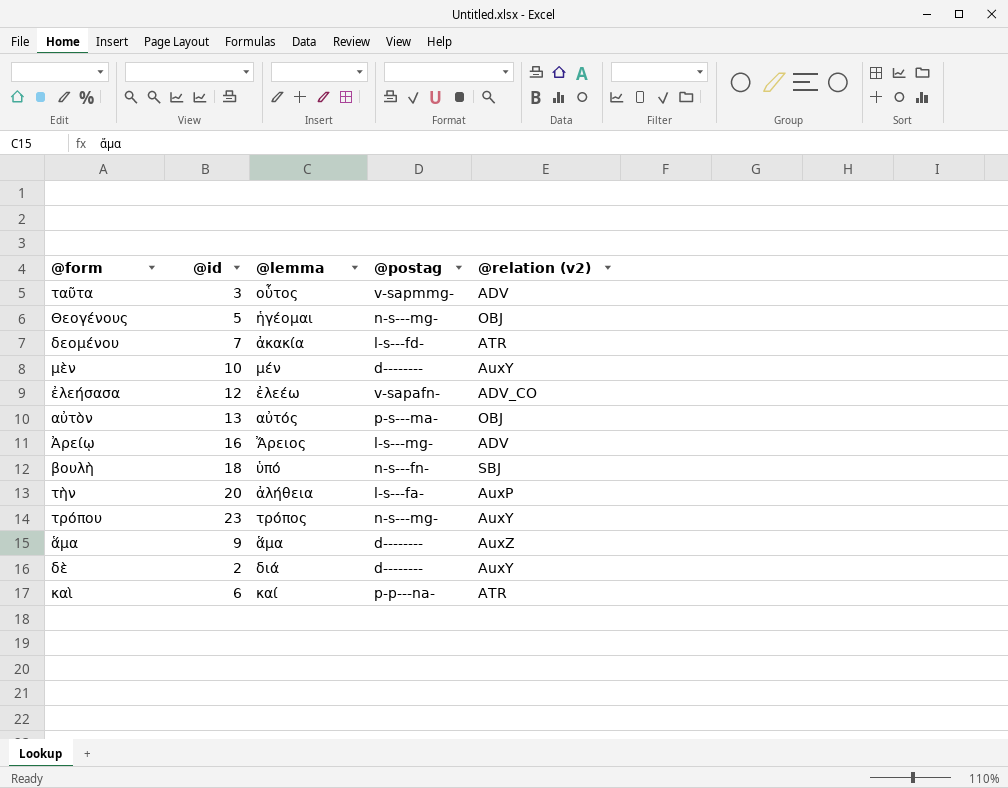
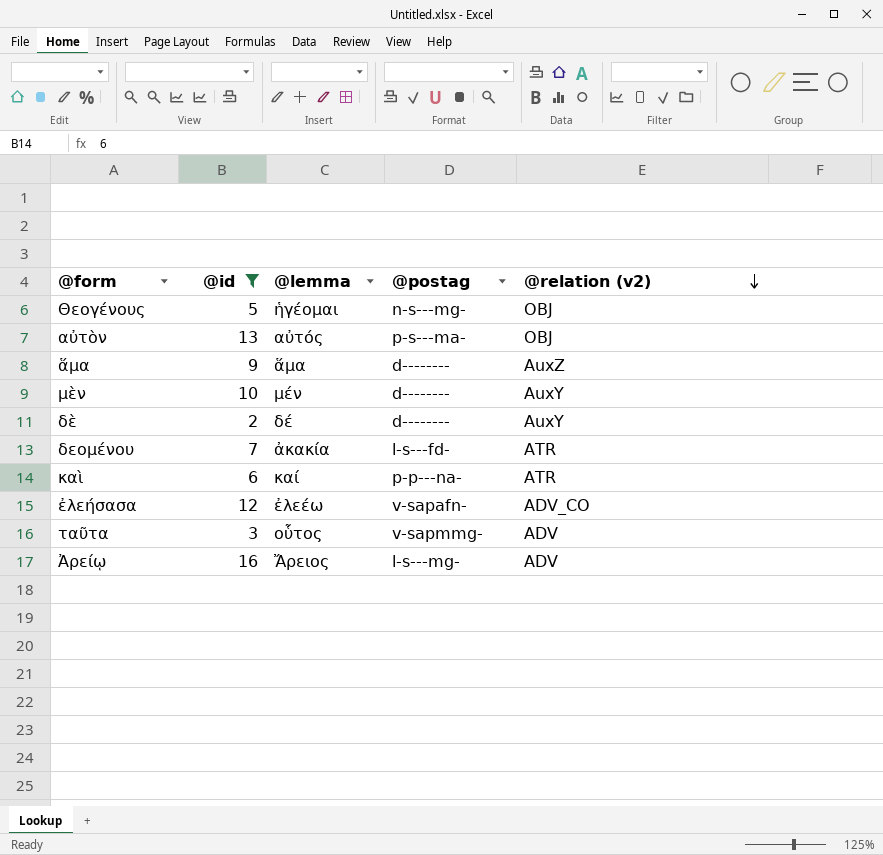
filter: none -> @id <= 16
row order: none -> @relation (v2) descending
δὲ | @lemma: διά -> δέ

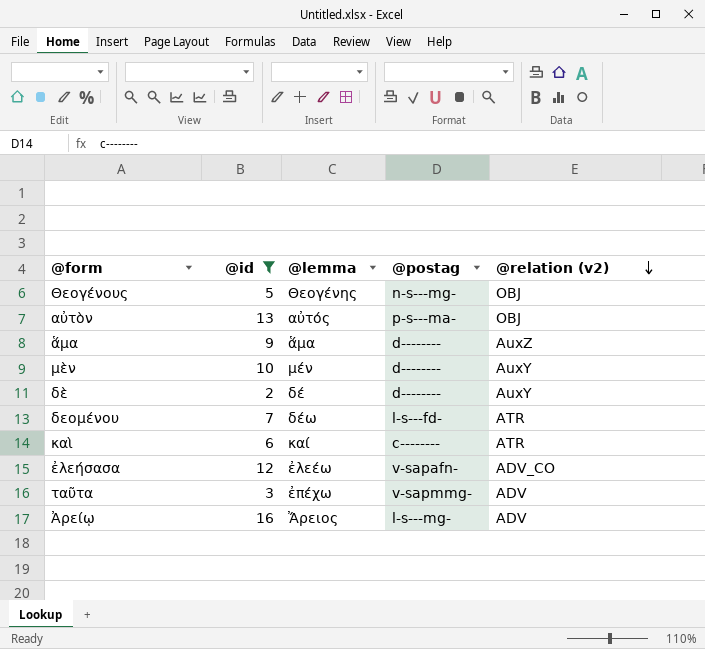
Θεογένους | @lemma: ἡγέομαι -> Θεογένης
δεομένου | @lemma: ἀκακία -> δέω
καὶ | @postag: p-p---na- -> c--------
ταῦτα | @lemma: οὗτος -> ἐπέχω

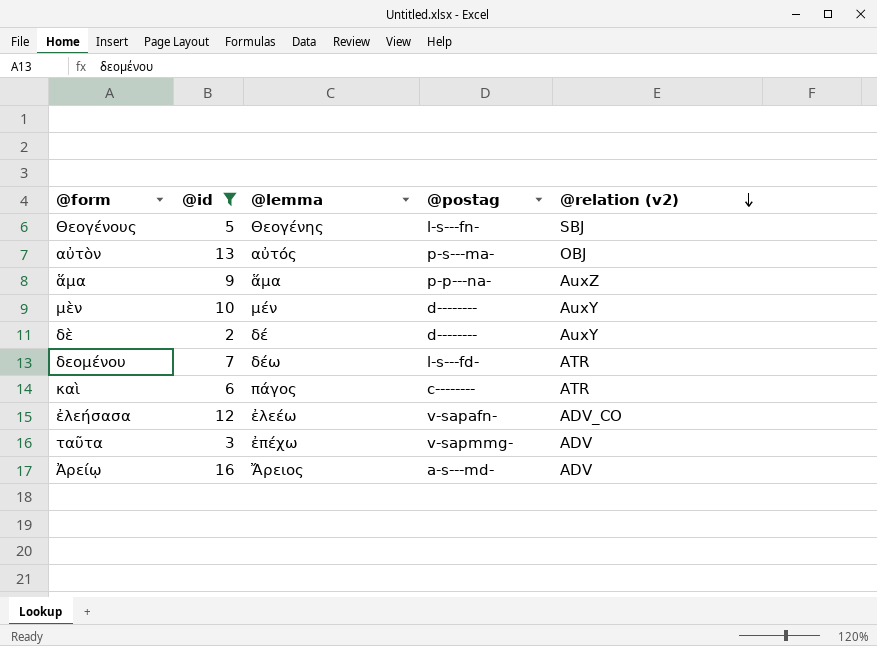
Θεογένους | @postag: n-s---mg- -> l-s---fn-
Θεογένους | @relation (v2): OBJ -> SBJ
ἅμα | @postag: d-------- -> p-p---na-
καὶ | @lemma: καί -> πάγος
Ἀρείῳ | @postag: l-s---mg- -> a-s---md-

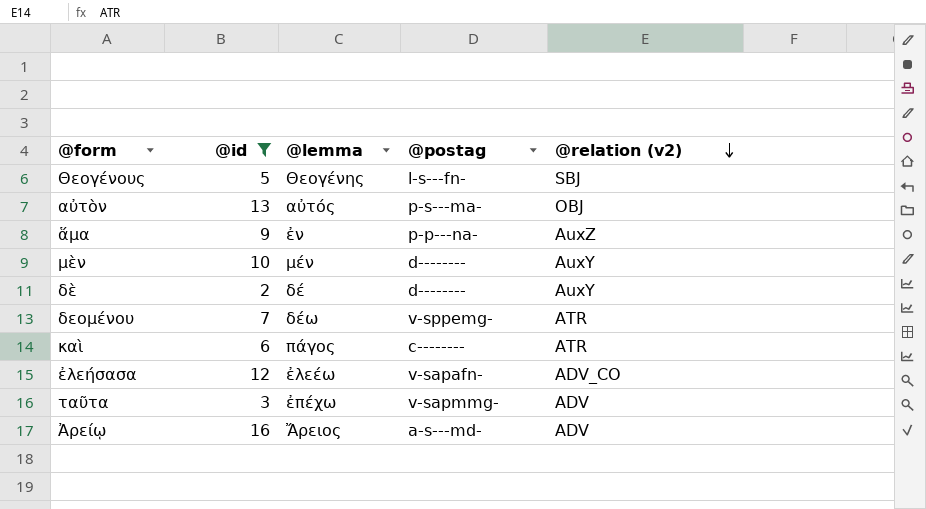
ἅμα | @lemma: ἅμα -> ἐν
δεομένου | @postag: l-s---fd- -> v-sppemg-

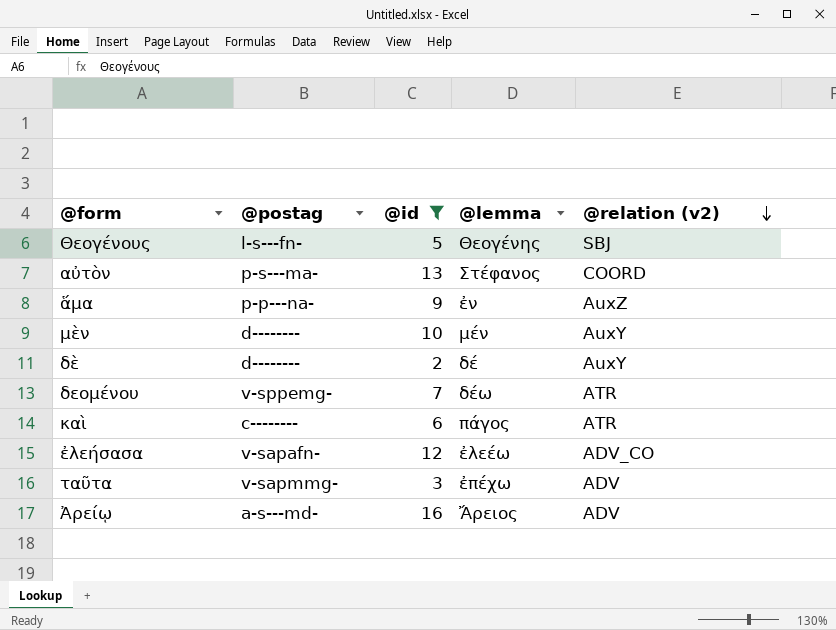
column @postag | position: 4 -> 2
αὐτὸν | @lemma: αὐτός -> Στέφανος
αὐτὸν | @relation (v2): OBJ -> COORD

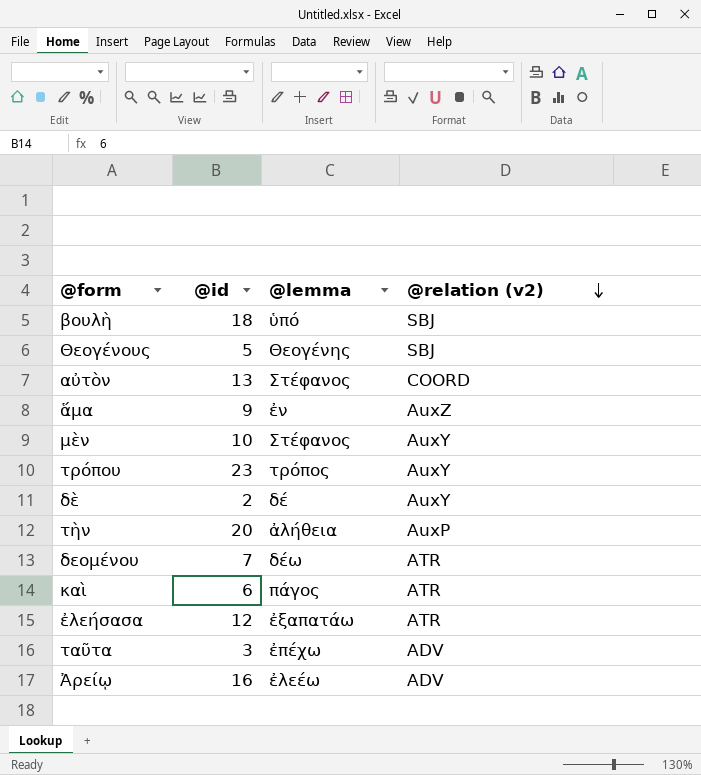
filter: @id <= 16 -> none
column @postag | position: 2 -> none
μὲν | @lemma: μέν -> Στέφανος
ἐλεήσασα | @lemma: ἐλεέω -> ἐξαπατάω
ἐλεήσασα | @relation (v2): ADV_CO -> ATR
Ἀρείῳ | @lemma: Ἄρειος -> ἐλεέω

